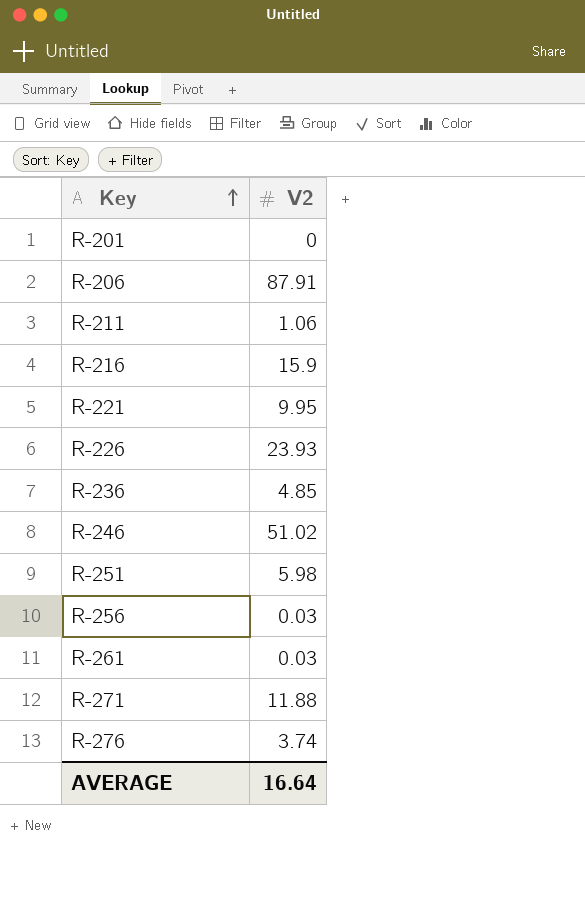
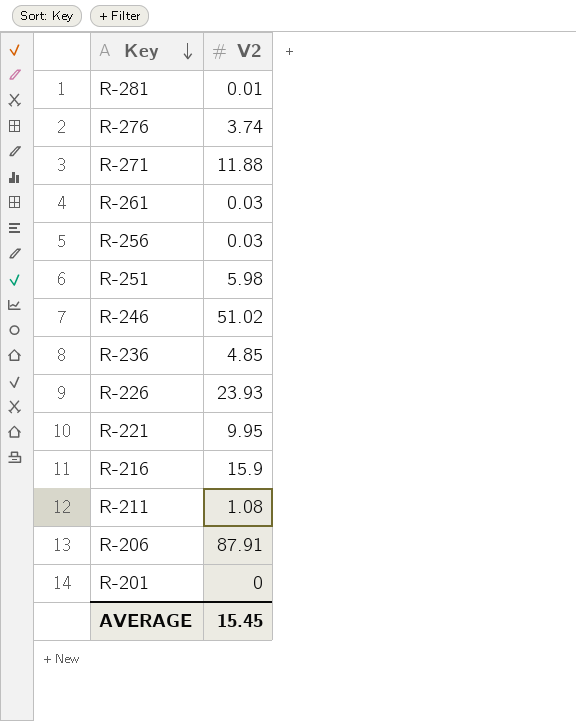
row order: Key ascending -> Key descending
row R-281: none -> 0.01
R-211 | V2: 1.06 -> 1.08
AVERAGE | V2: 16.64 -> 15.45

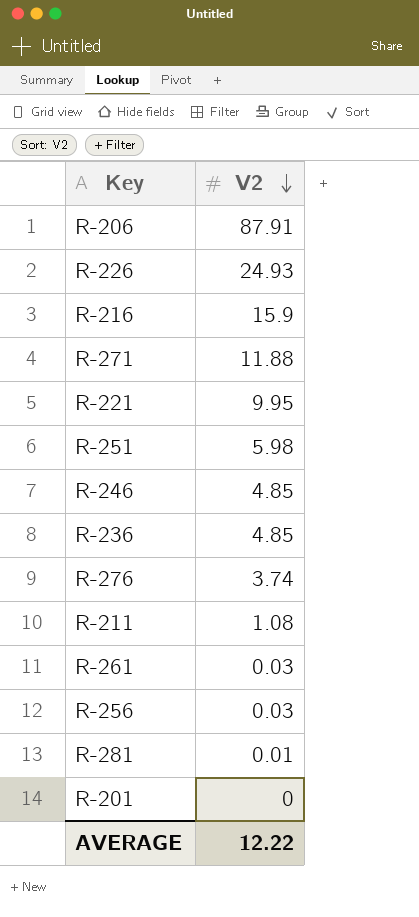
row order: Key descending -> V2 descending
R-226 | V2: 23.93 -> 24.93
R-246 | V2: 51.02 -> 4.85
AVERAGE | V2: 15.45 -> 12.22

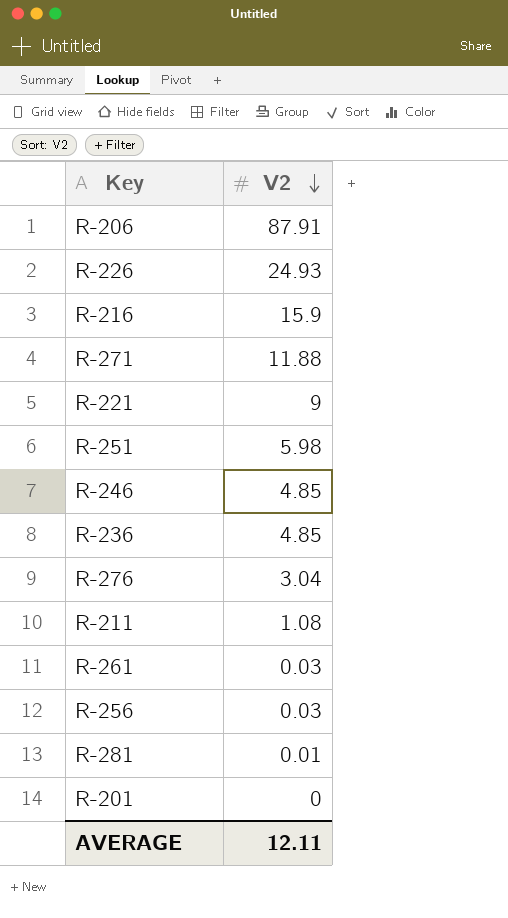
R-221 | V2: 9.95 -> 9
R-276 | V2: 3.74 -> 3.04
AVERAGE | V2: 12.22 -> 12.11

